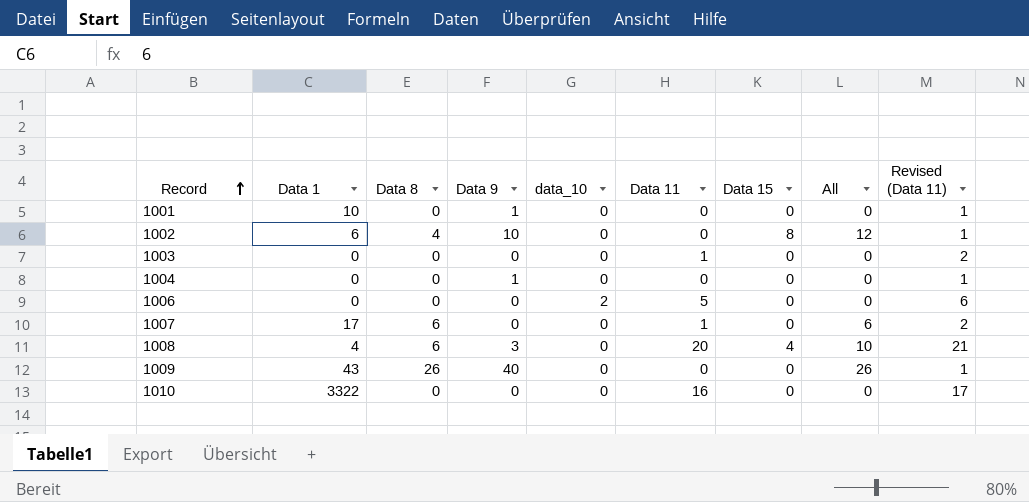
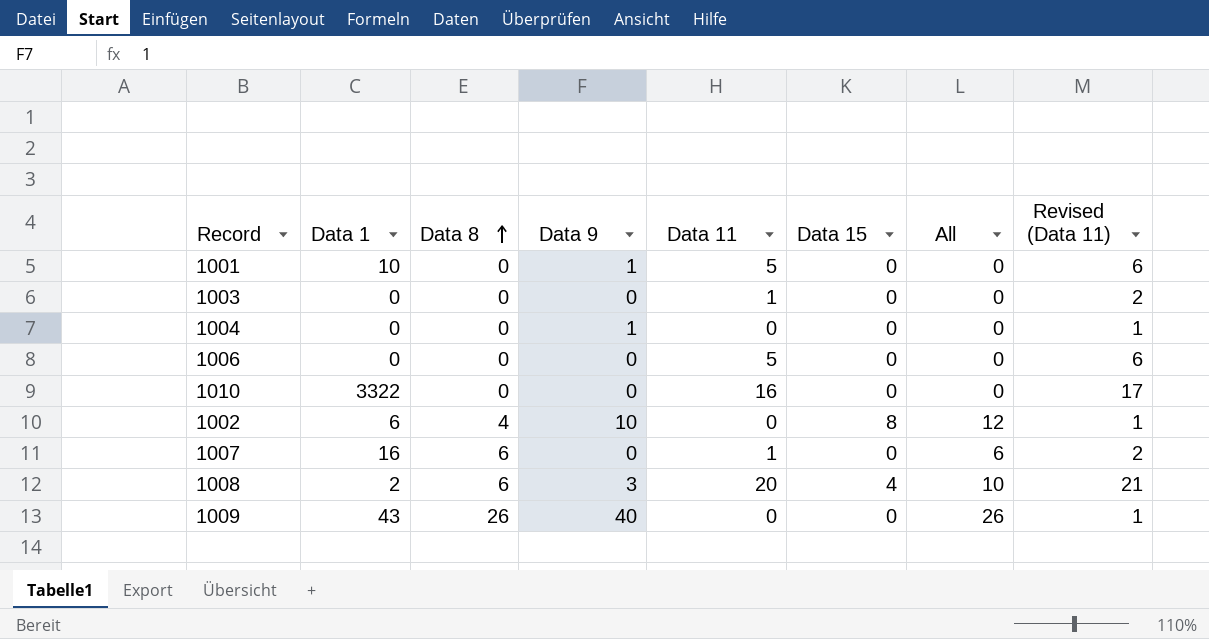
row order: Record ascending -> Data 8 ascending
column data_10 | position: 5 -> none
1001 | Data 11: 0 -> 5
1001 | Revised (Data 11): 1 -> 6
1007 | Data 1: 17 -> 16
1008 | Data 1: 4 -> 2

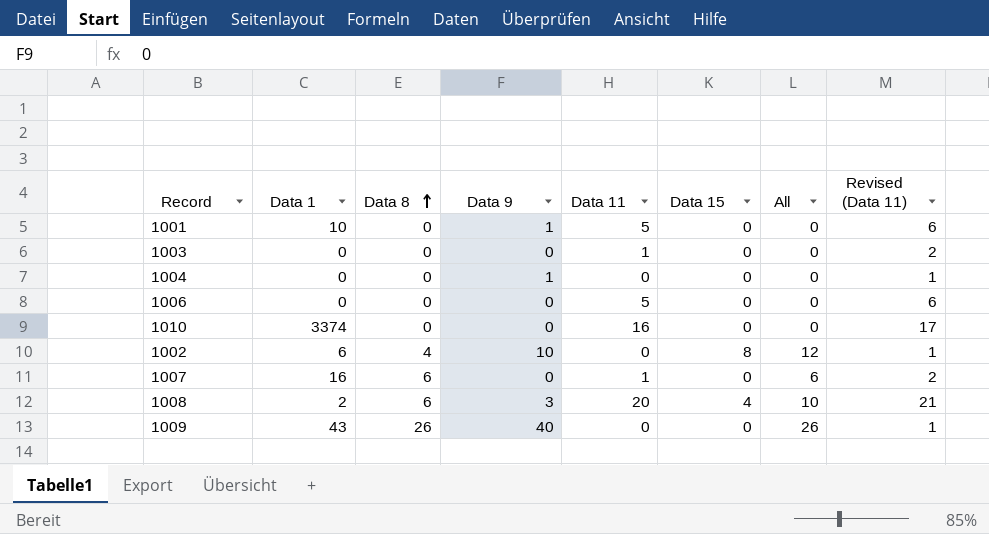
1010 | Data 1: 3322 -> 3374

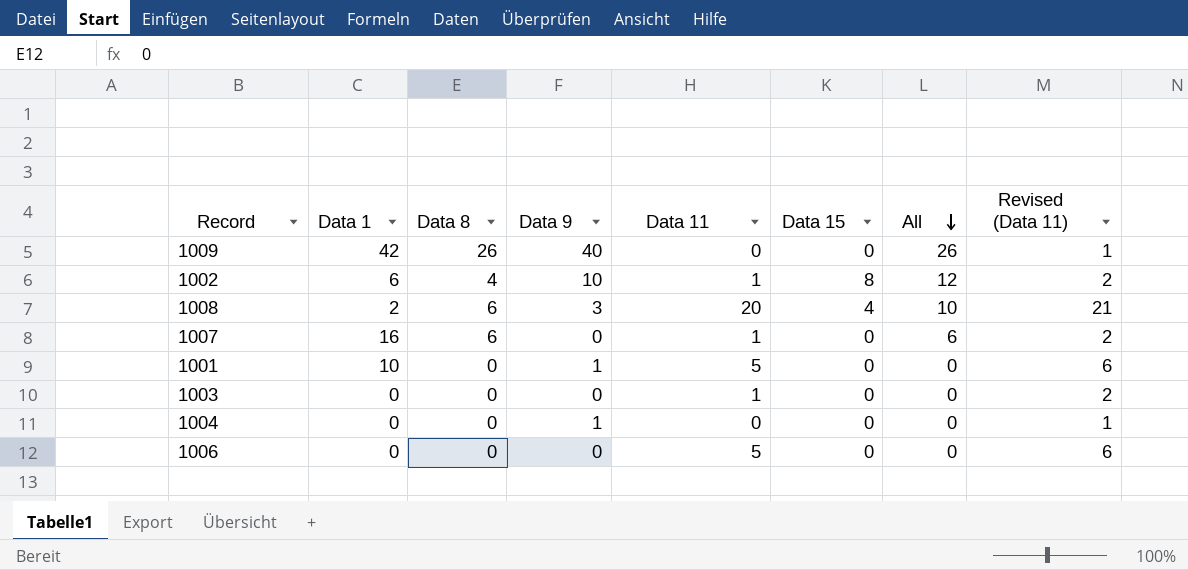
row order: Data 8 ascending -> All descending
row 1010: 3374 | 0 | 0 | 16 | 0 | 0 | 17 -> none
1009 | Data 1: 43 -> 42
1002 | Data 11: 0 -> 1
1002 | Revised (Data 11): 1 -> 2

